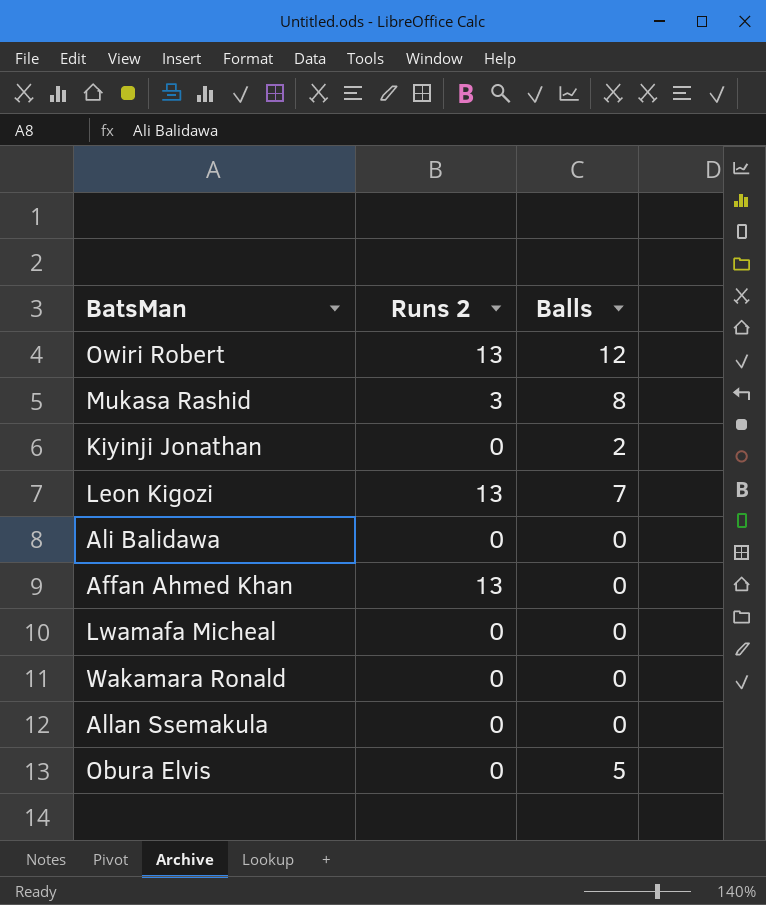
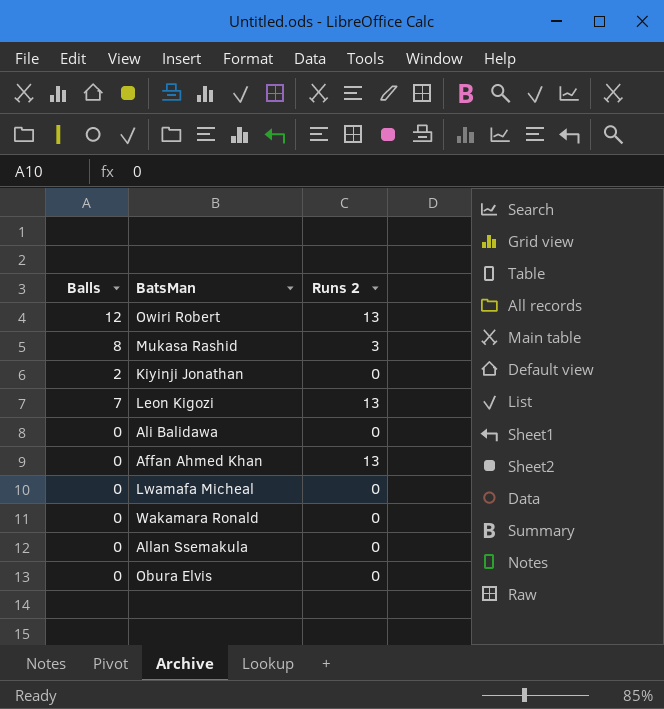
column Balls | position: 3 -> 1
Obura Elvis | Balls: 5 -> 0

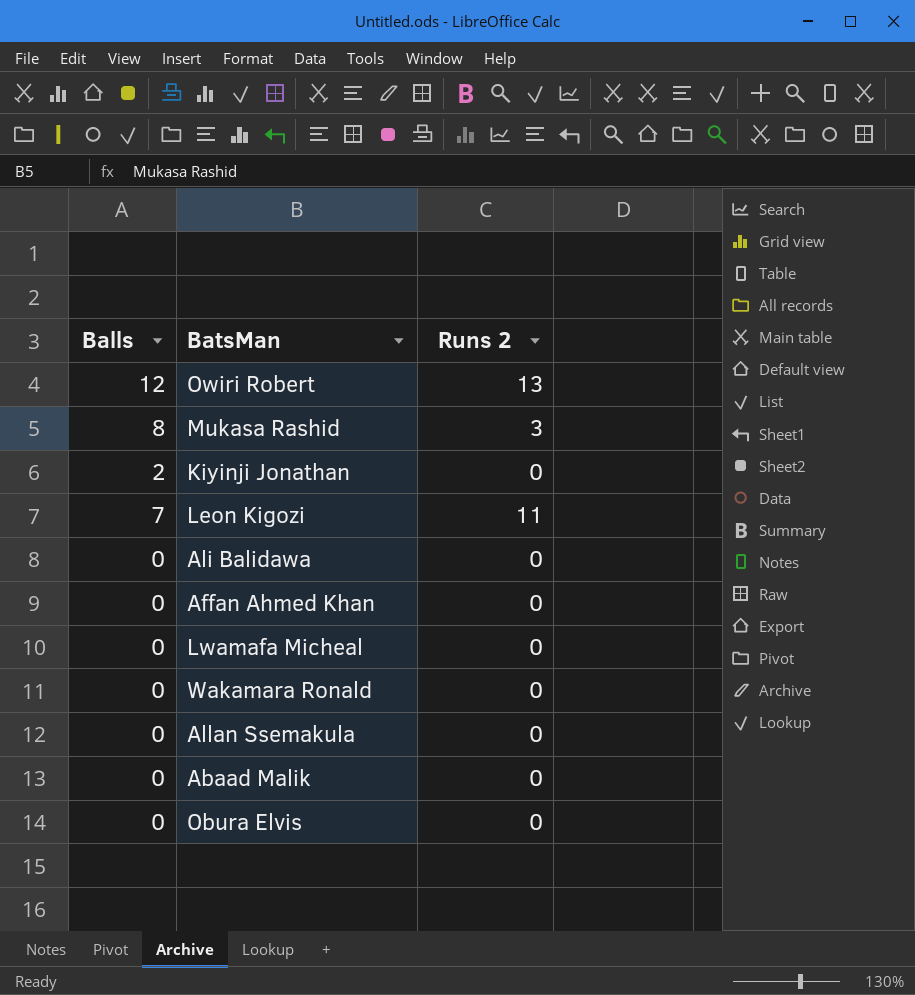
Leon Kigozi | Runs 2: 13 -> 11
Affan Ahmed Khan | Runs 2: 13 -> 0
row Abaad Malik: none -> 0 | 0

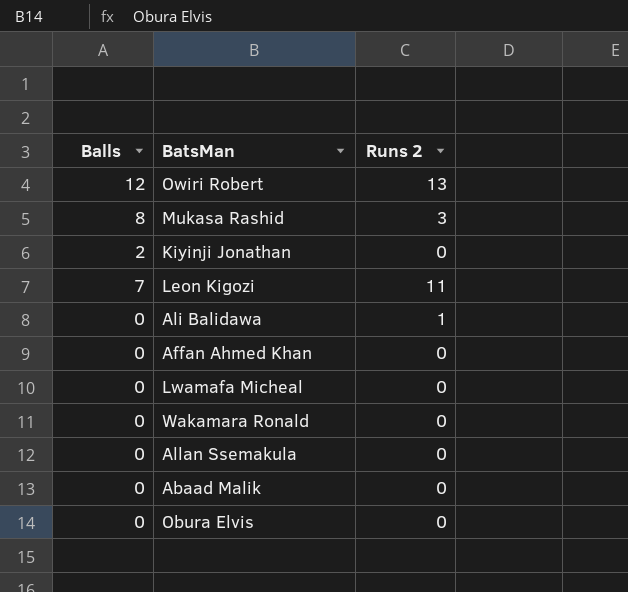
Ali Balidawa | Runs 2: 0 -> 1

